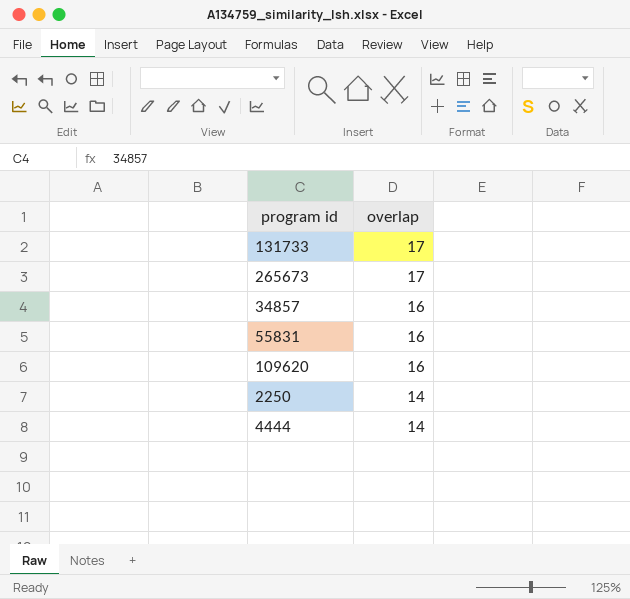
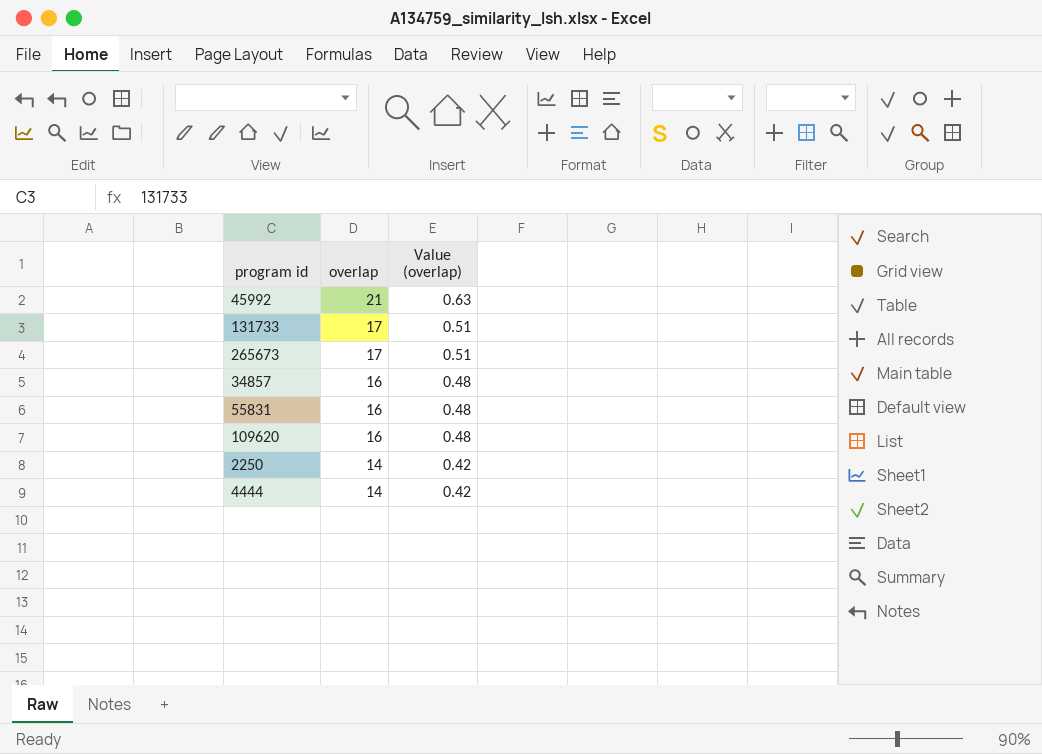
column Value (overlap) | formula: none -> [overlap] * 0.03
row 45992: none -> 21 | 0.63

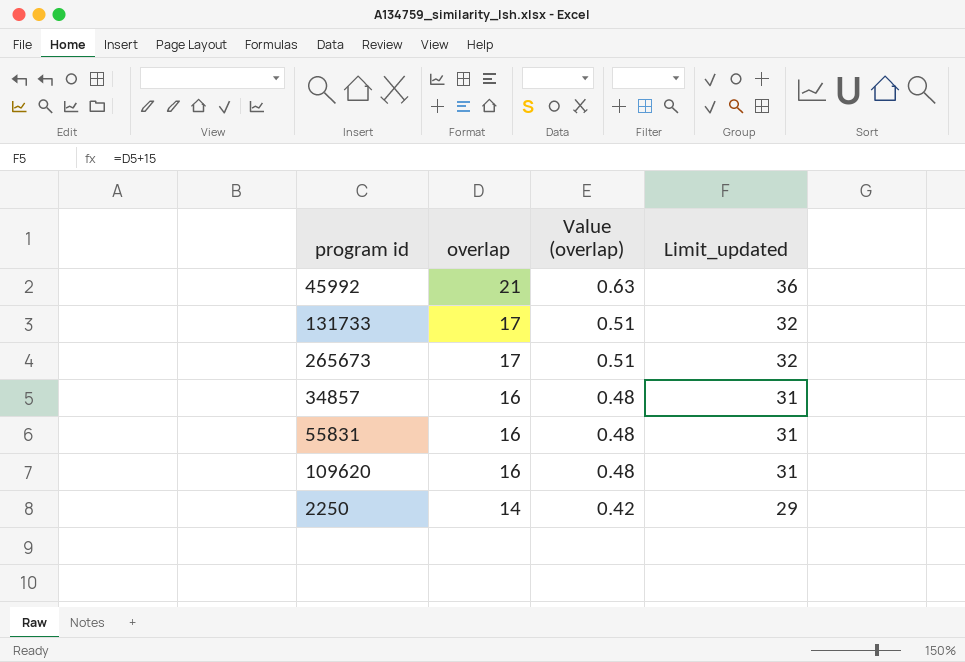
column Limit_updated | formula: none -> [overlap] + 15
row 4444: 14 | 0.42 -> none

